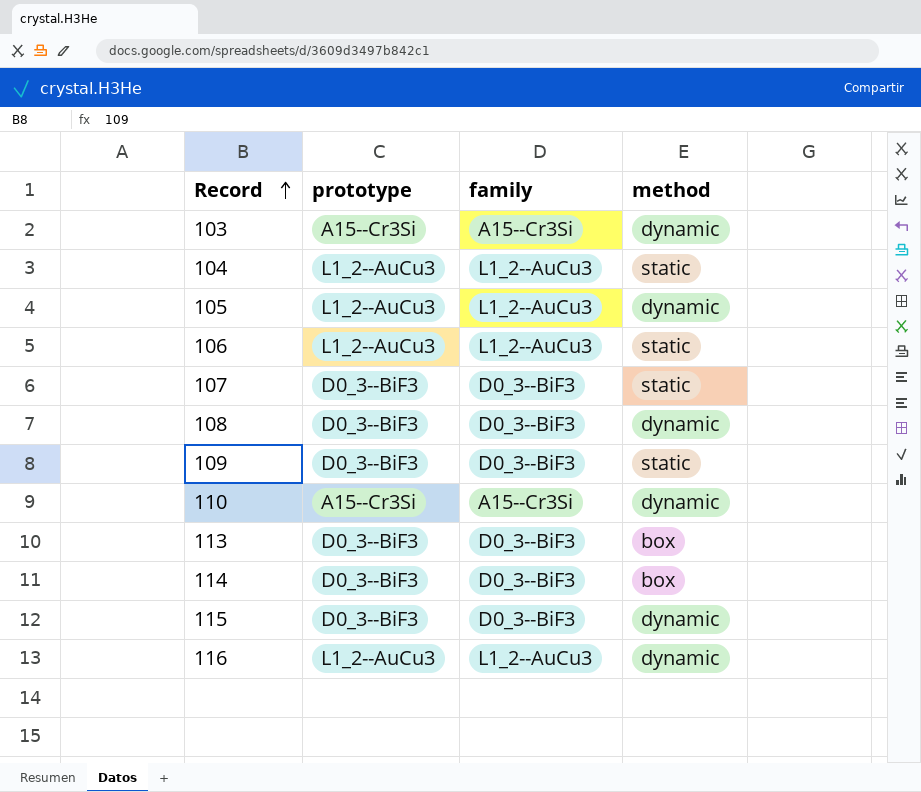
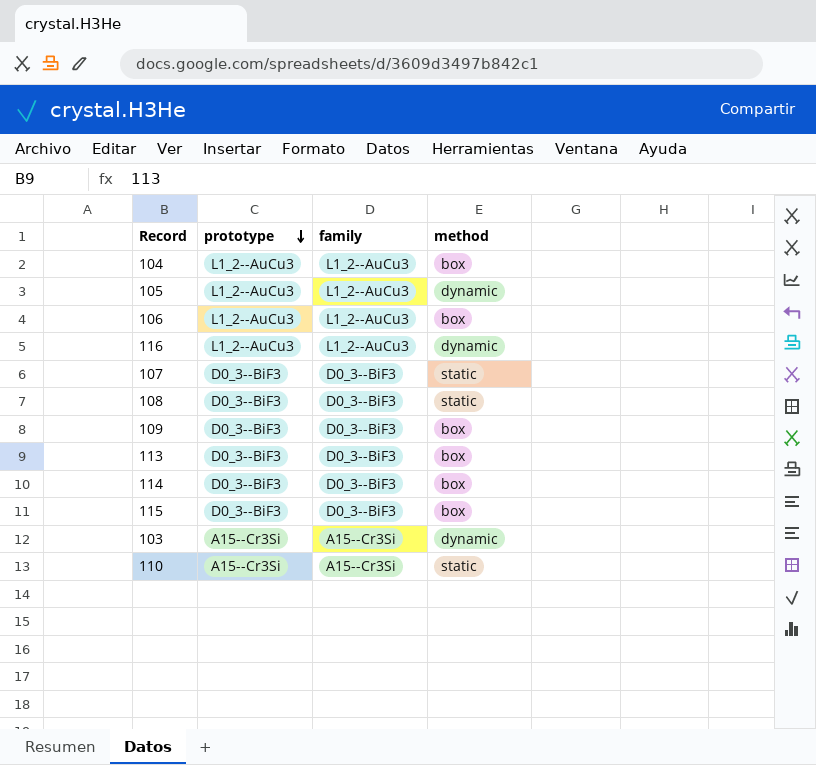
row order: Record ascending -> prototype descending
104 | method: static -> box
106 | method: static -> box
108 | method: dynamic -> static
109 | method: static -> box
115 | method: dynamic -> box
110 | method: dynamic -> static

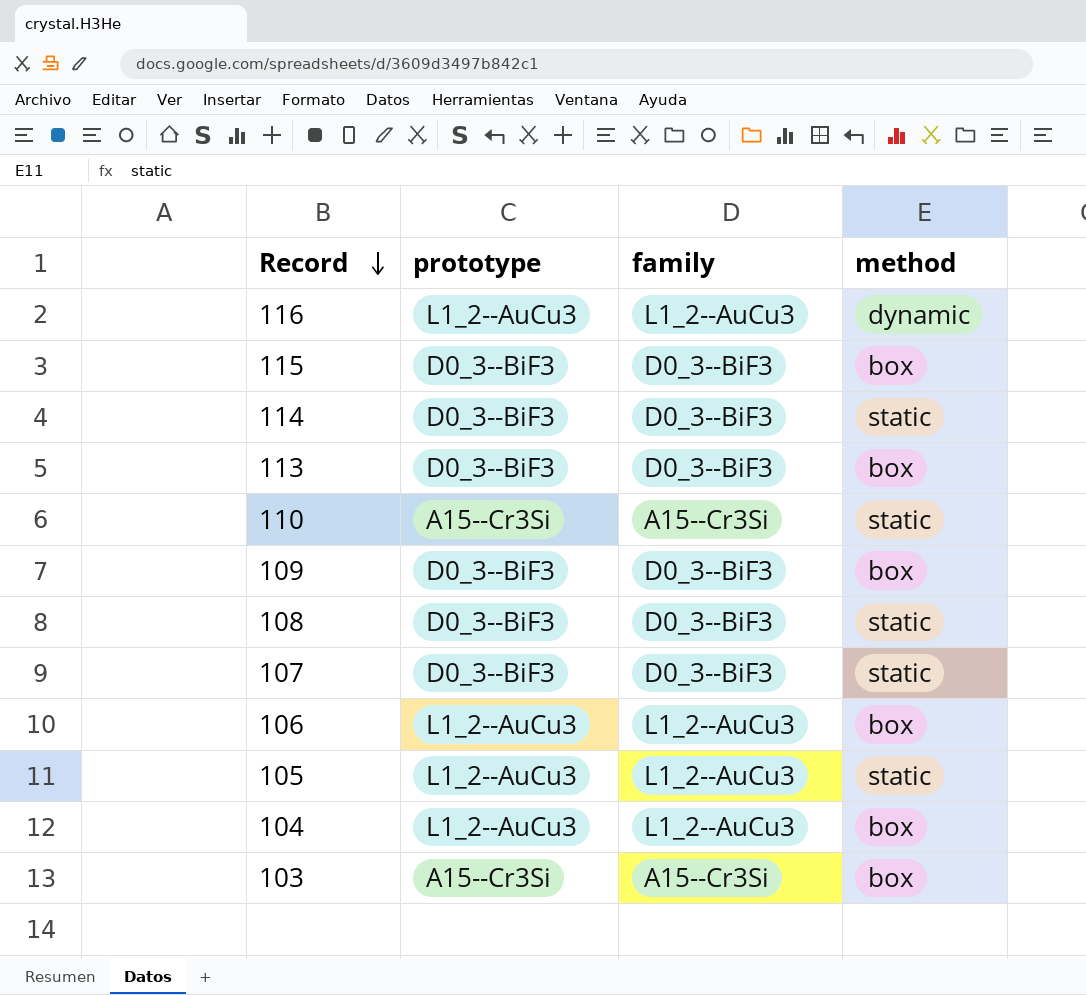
row order: prototype descending -> Record descending
114 | method: box -> static
105 | method: dynamic -> static
103 | method: dynamic -> box

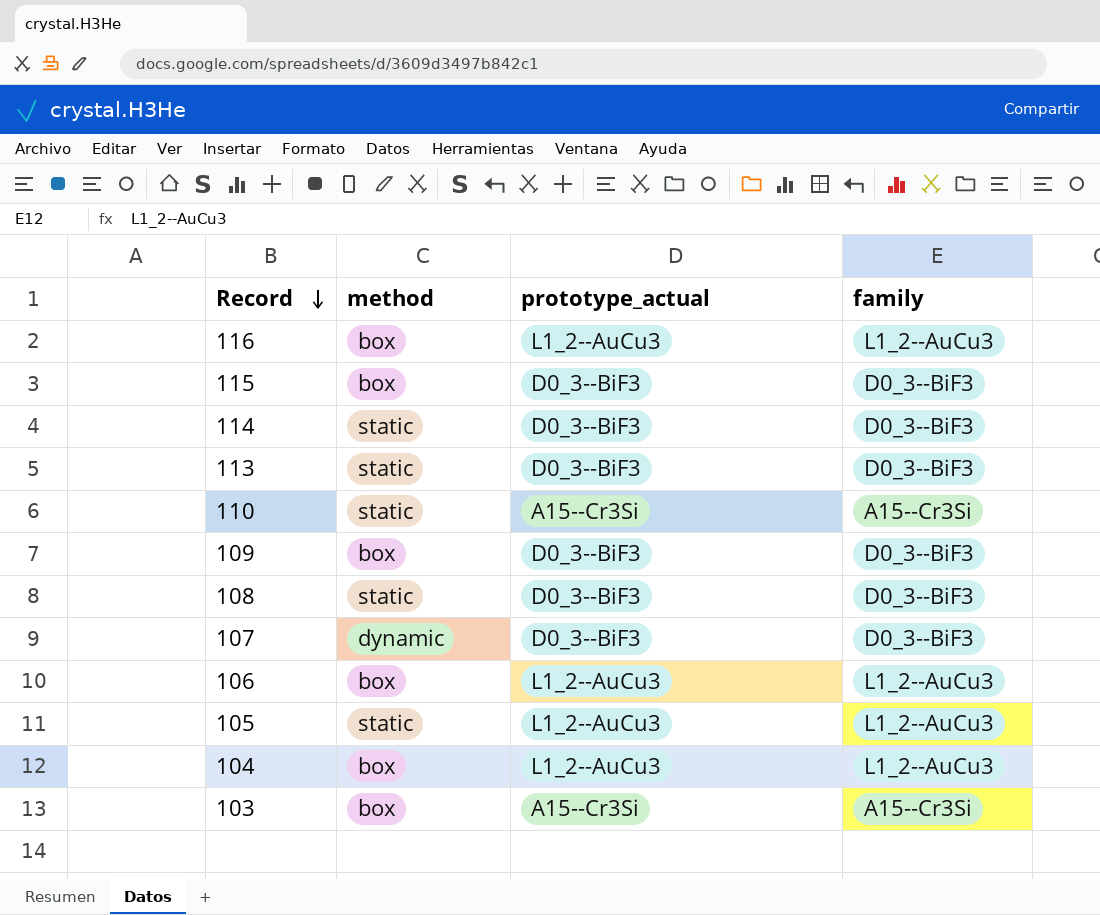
column method | position: 4 -> 2
column name: prototype -> prototype_actual
116 | method: dynamic -> box
113 | method: box -> static
107 | method: static -> dynamic

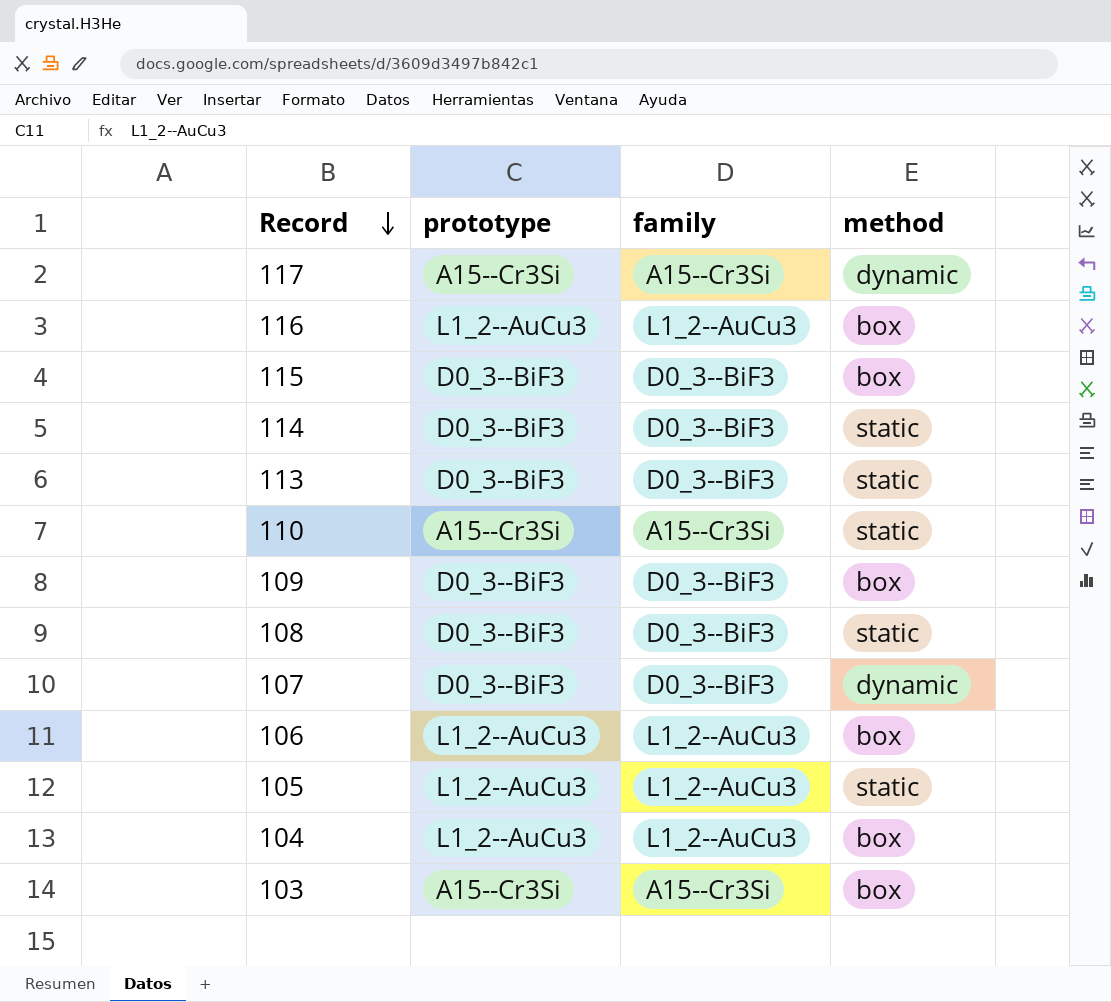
column name: prototype_actual -> prototype
column method | position: 2 -> 4
row 117: none -> A15--Cr3Si | A15--Cr3Si | dynamic

